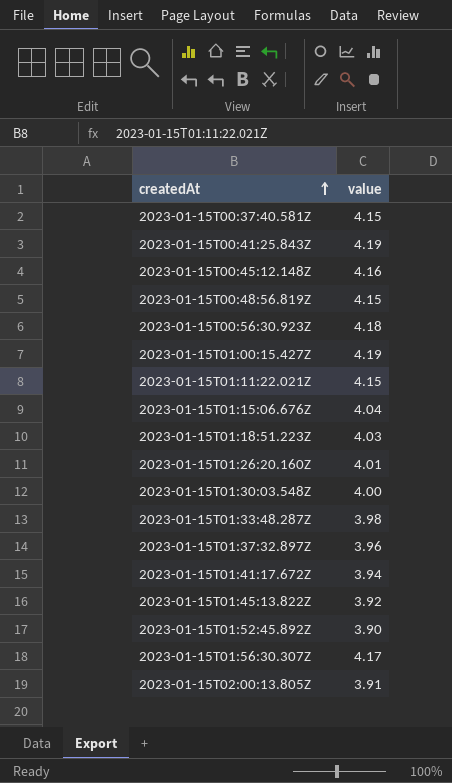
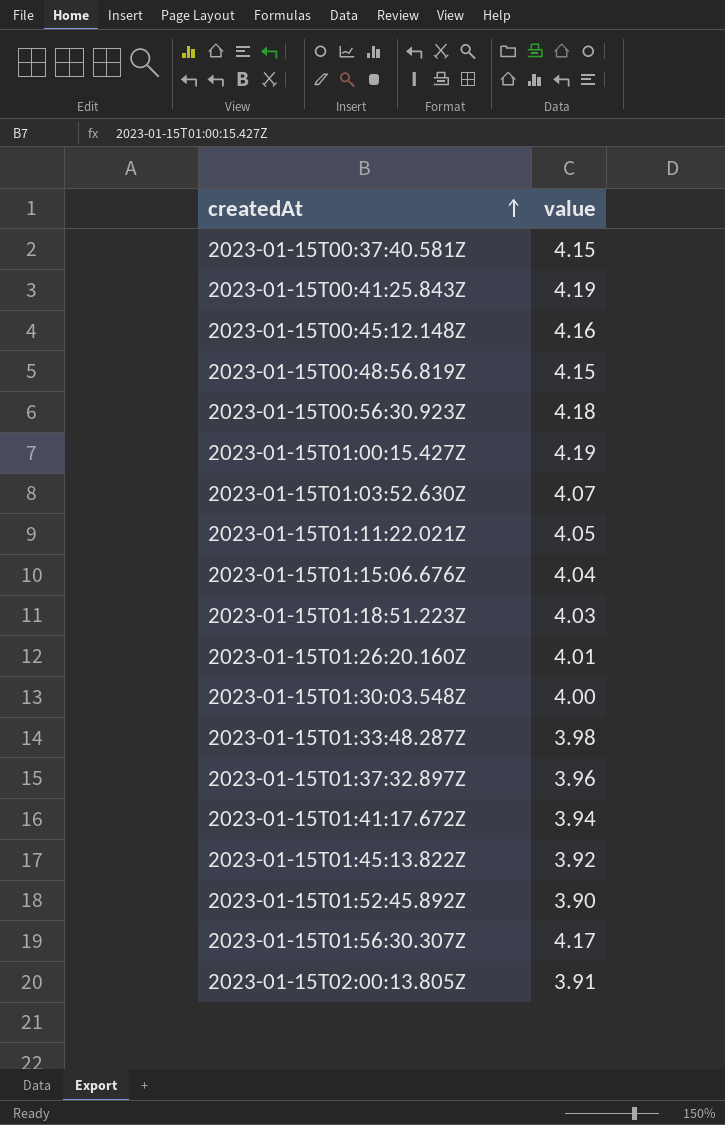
row 2023-01-15T01:03:52.630Z: none -> 4.07
2023-01-15T01:11:22.021Z | value: 4.15 -> 4.05

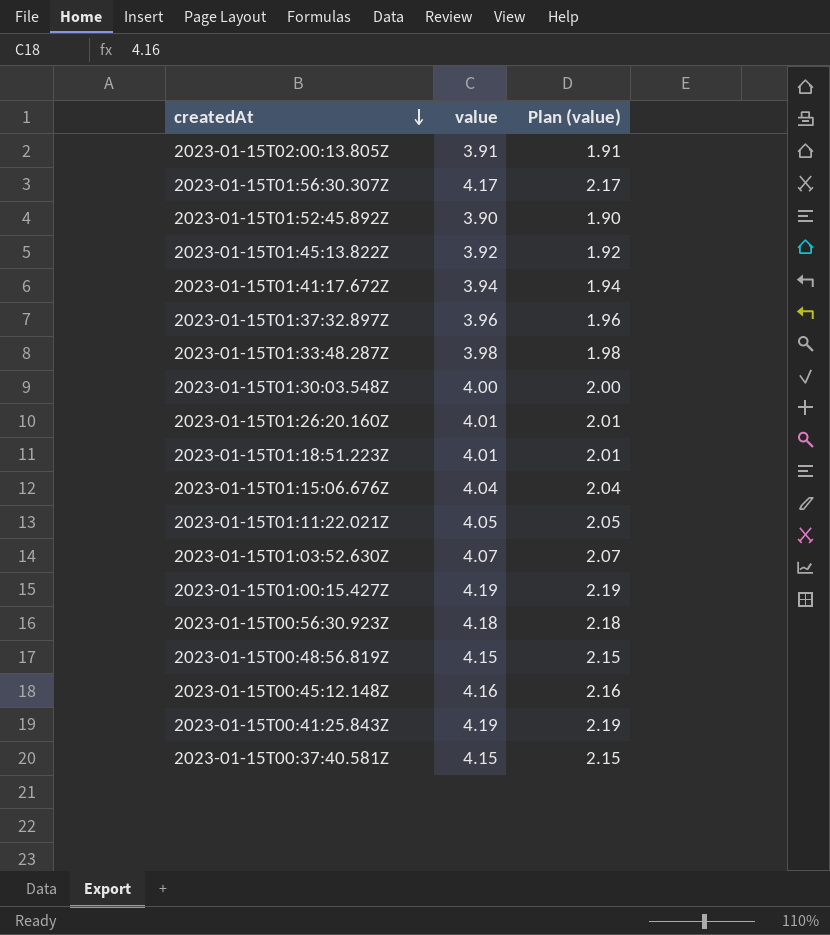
row order: createdAt ascending -> createdAt descending
column Plan (value) | formula: none -> [value] - 2
2023-01-15T01:18:51.223Z | value: 4.03 -> 4.01

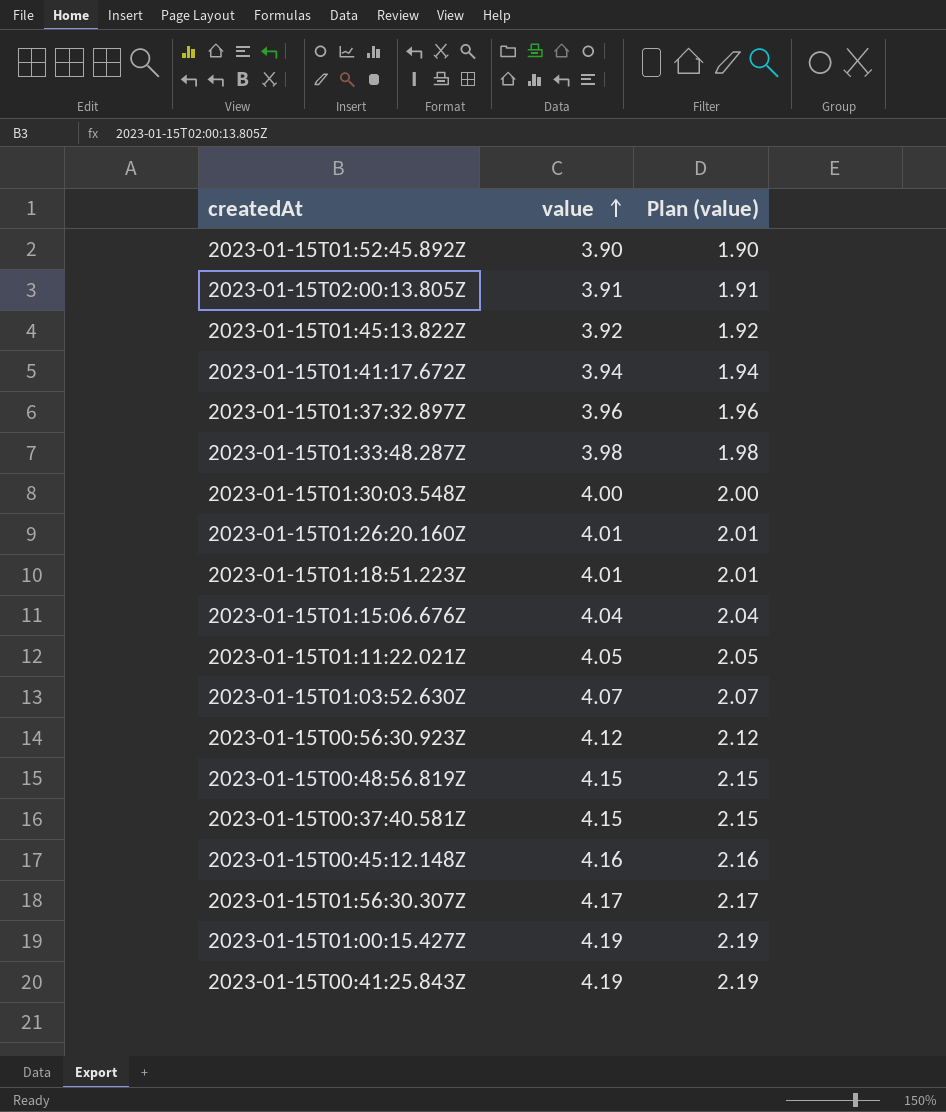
row order: createdAt descending -> value ascending
2023-01-15T00:56:30.923Z | value: 4.18 -> 4.12
2023-01-15T00:56:30.923Z | Plan (value): 2.18 -> 2.12

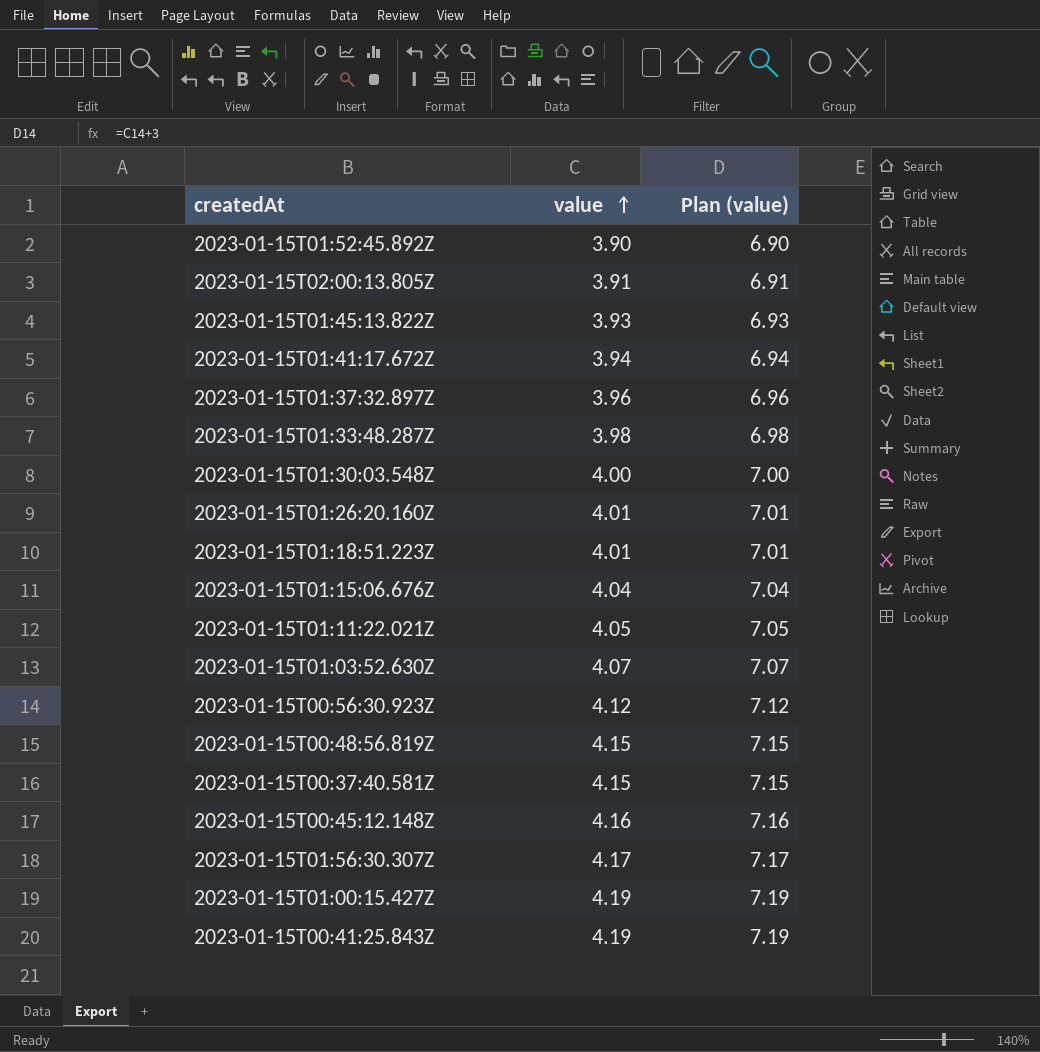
column Plan (value) | formula: [value] - 2 -> [value] + 3
2023-01-15T01:45:13.822Z | value: 3.92 -> 3.93

